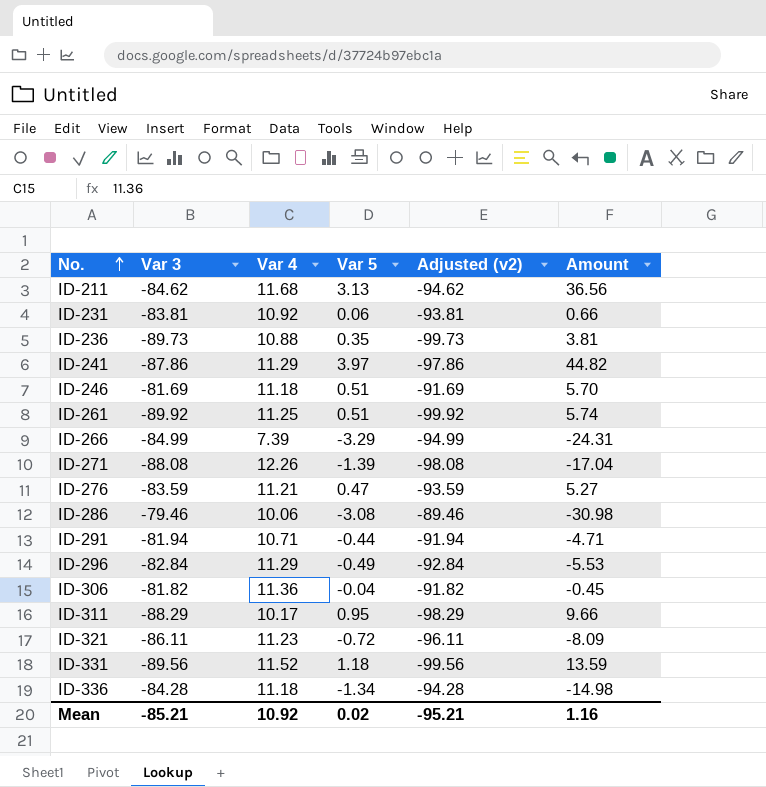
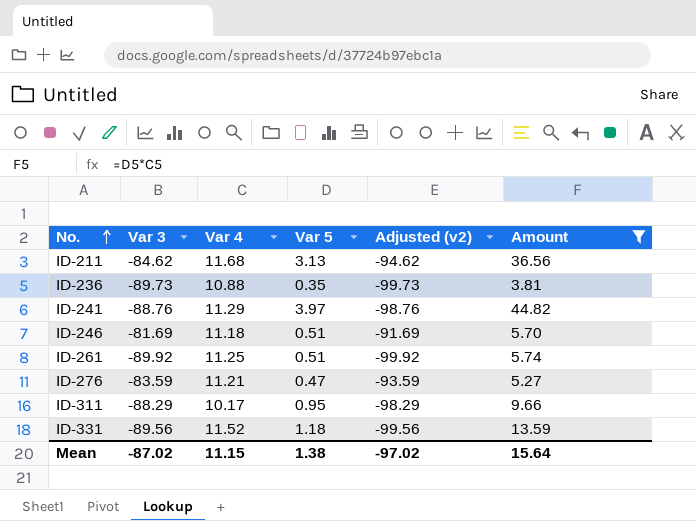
filter: none -> Amount >= 3.81
ID-241 | Var 3: -87.86 -> -88.76
ID-241 | Adjusted (v2): -97.86 -> -98.76
Mean | Var 3: -85.21 -> -87.02
Mean | Var 4: 10.92 -> 11.15
Mean | Var 5: 0.02 -> 1.38
Mean | Adjusted (v2): -95.21 -> -97.02
Mean | Amount: 1.16 -> 15.64

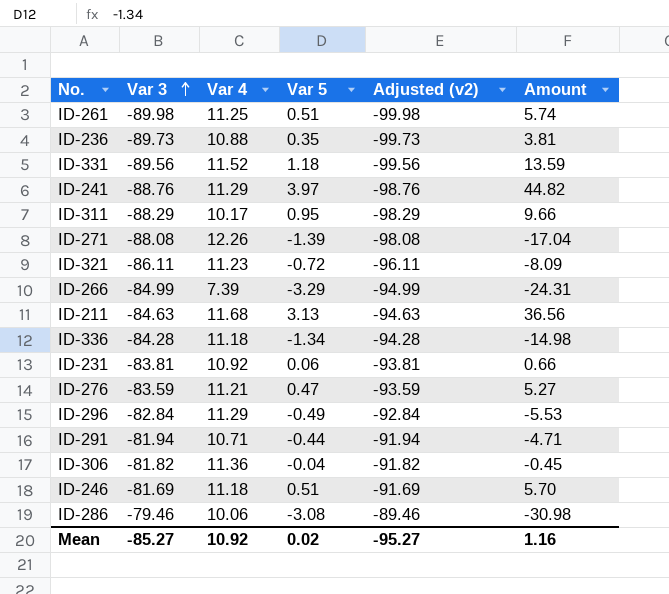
filter: Amount >= 3.81 -> none
row order: No. ascending -> Var 3 ascending
ID-261 | Var 3: -89.92 -> -89.98
ID-261 | Adjusted (v2): -99.92 -> -99.98
ID-211 | Var 3: -84.62 -> -84.63
ID-211 | Adjusted (v2): -94.62 -> -94.63
Mean | Var 3: -87.02 -> -85.27
Mean | Var 4: 11.15 -> 10.92
Mean | Var 5: 1.38 -> 0.02
Mean | Adjusted (v2): -97.02 -> -95.27
Mean | Amount: 15.64 -> 1.16

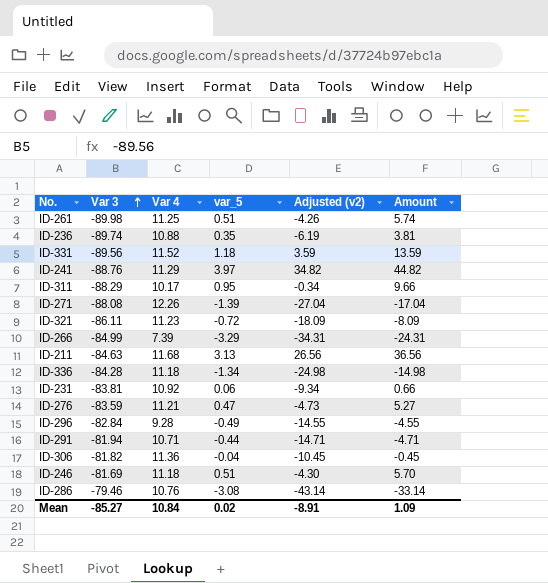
column name: Var 5 -> var_5
column Adjusted (v2) | formula: [Var 3] - 10 -> [Amount] - 10
ID-236 | Var 3: -89.73 -> -89.74
ID-296 | Var 4: 11.29 -> 9.28
ID-296 | Amount: -5.53 -> -4.55
ID-286 | Var 4: 10.06 -> 10.76
ID-286 | Amount: -30.98 -> -33.14
Mean | Var 4: 10.92 -> 10.84
Mean | Adjusted (v2): -95.27 -> -8.91
Mean | Amount: 1.16 -> 1.09

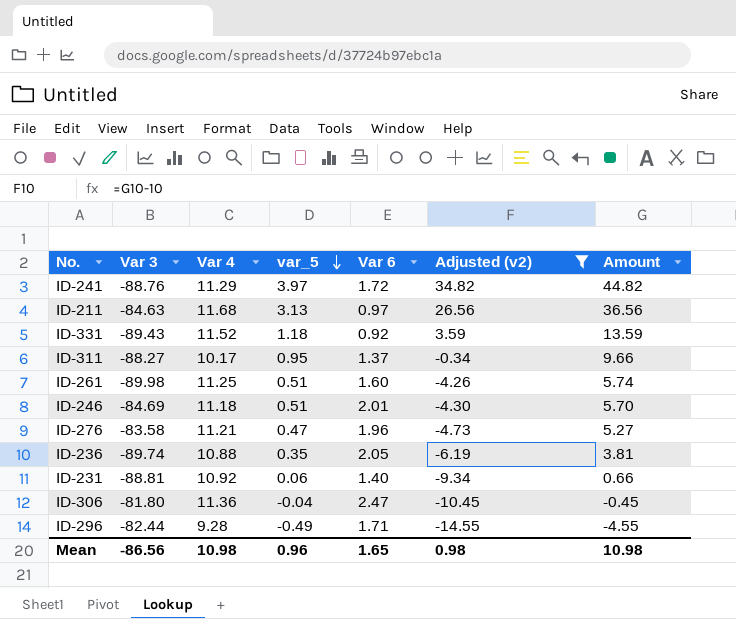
filter: none -> Adjusted (v2) >= -14.55
row order: Var 3 ascending -> var_5 descending
column Var 6 | position: none -> 5
ID-331 | Var 3: -89.56 -> -89.43
ID-311 | Var 3: -88.29 -> -88.27
ID-246 | Var 3: -81.69 -> -84.69
ID-276 | Var 3: -83.59 -> -83.58
ID-231 | Var 3: -83.81 -> -88.81
ID-306 | Var 3: -81.82 -> -81.80
ID-296 | Var 3: -82.84 -> -82.44
Mean | Var 3: -85.27 -> -86.56
Mean | Var 4: 10.84 -> 10.98
Mean | var_5: 0.02 -> 0.96
Mean | Adjusted (v2): -8.91 -> 0.98
Mean | Amount: 1.09 -> 10.98

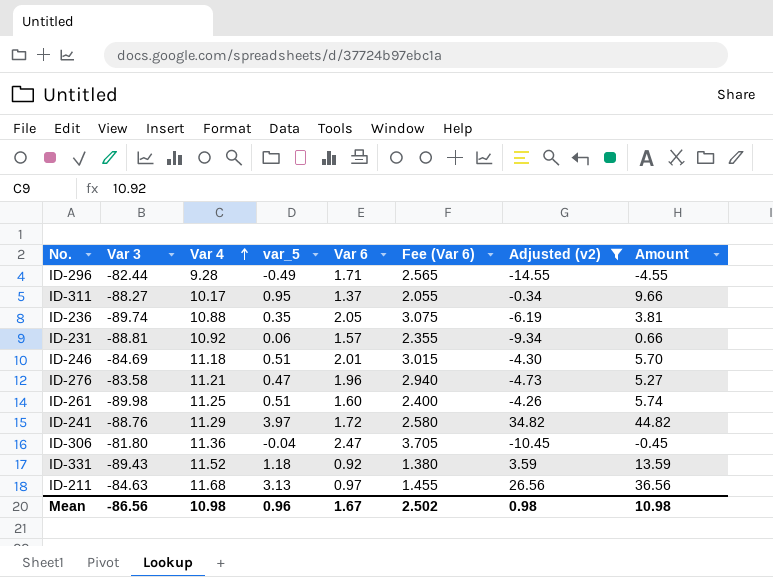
row order: var_5 descending -> Var 4 ascending
column Fee (Var 6) | formula: none -> [Var 6] * 1.5
ID-231 | Var 6: 1.40 -> 1.57
Mean | Var 6: 1.65 -> 1.67

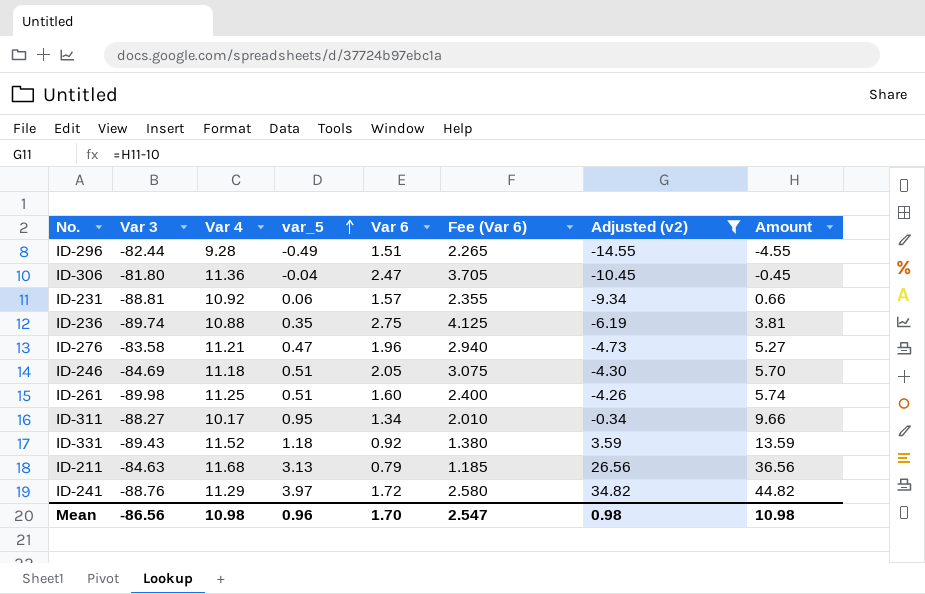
row order: Var 4 ascending -> var_5 ascending
ID-296 | Var 6: 1.71 -> 1.51
ID-296 | Fee (Var 6): 2.565 -> 2.265
ID-236 | Var 6: 2.05 -> 2.75
ID-236 | Fee (Var 6): 3.075 -> 4.125
ID-246 | Var 6: 2.01 -> 2.05
ID-246 | Fee (Var 6): 3.015 -> 3.075
ID-311 | Var 6: 1.37 -> 1.34
ID-311 | Fee (Var 6): 2.055 -> 2.010
ID-211 | Var 6: 0.97 -> 0.79
ID-211 | Fee (Var 6): 1.455 -> 1.185
Mean | Var 6: 1.67 -> 1.70
Mean | Fee (Var 6): 2.502 -> 2.547

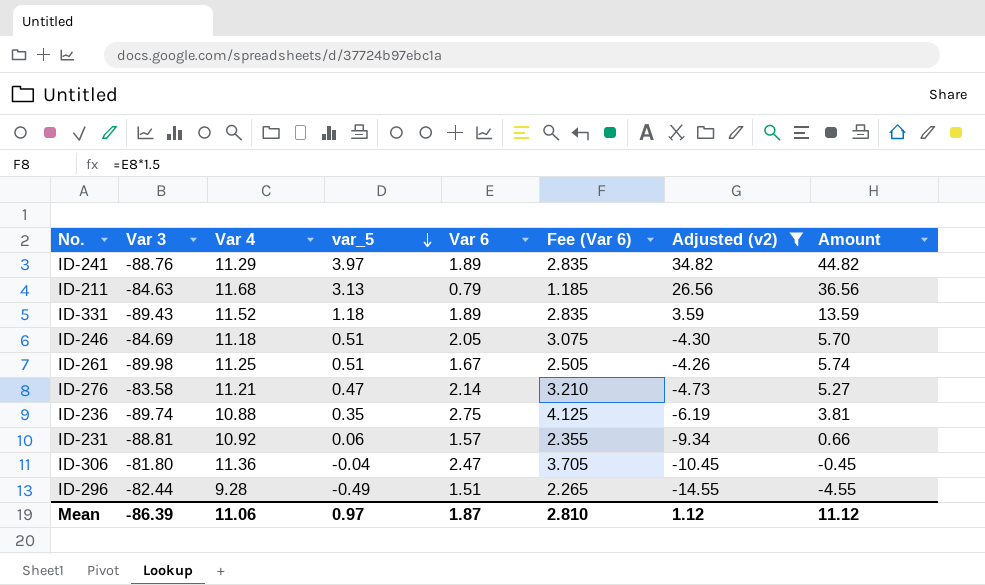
row order: var_5 ascending -> var_5 descending
row ID-311: -88.27 | 10.17 | 0.95 | 1.34 | 2.010 | -0.34 | 9.66 -> none
ID-241 | Var 6: 1.72 -> 1.89
ID-241 | Fee (Var 6): 2.580 -> 2.835
ID-331 | Var 6: 0.92 -> 1.89
ID-331 | Fee (Var 6): 1.380 -> 2.835
ID-261 | Var 6: 1.60 -> 1.67
ID-261 | Fee (Var 6): 2.400 -> 2.505
ID-276 | Var 6: 1.96 -> 2.14
ID-276 | Fee (Var 6): 2.940 -> 3.210
Mean | Var 3: -86.56 -> -86.39
Mean | Var 4: 10.98 -> 11.06
Mean | var_5: 0.96 -> 0.97
Mean | Var 6: 1.70 -> 1.87
Mean | Fee (Var 6): 2.547 -> 2.810
Mean | Adjusted (v2): 0.98 -> 1.12
Mean | Amount: 10.98 -> 11.12

